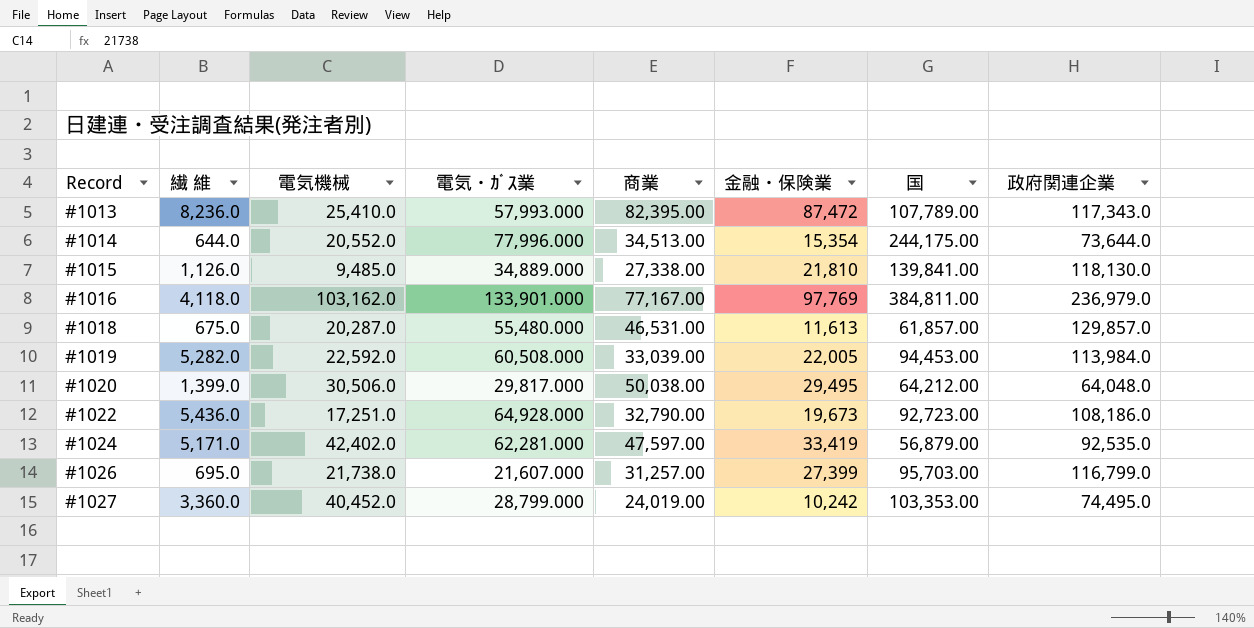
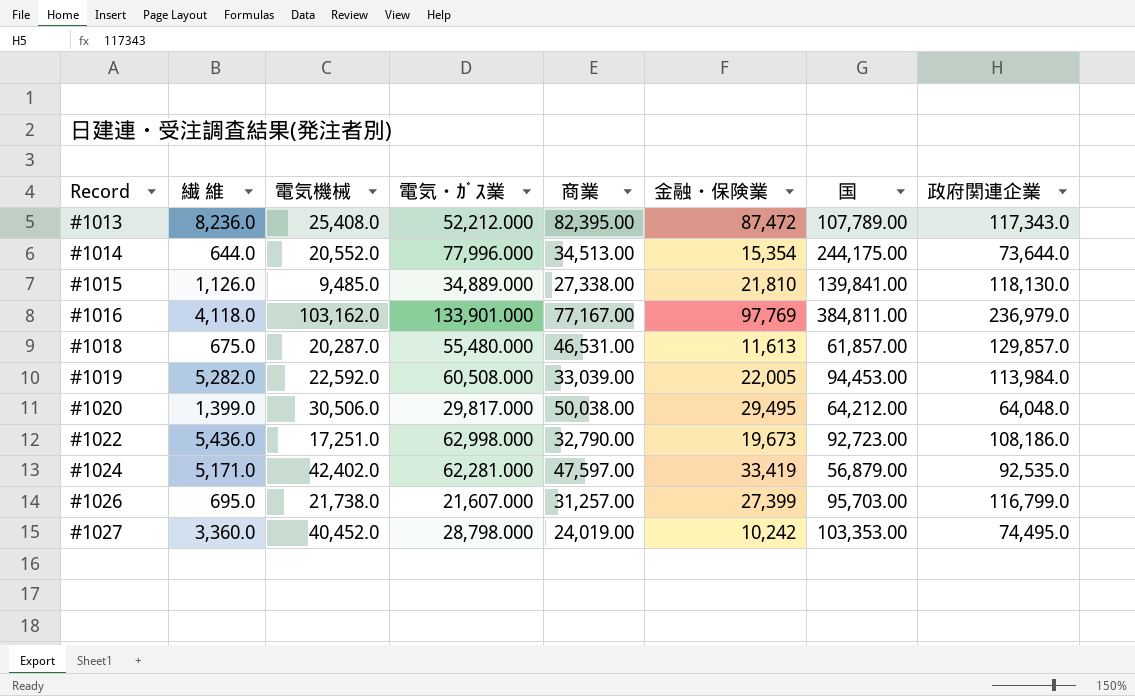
#1013 | 電気機械: 25,410.0 -> 25,408.0
#1013 | 電気・ｶﾞｽ業: 57,993.000 -> 52,212.000
#1022 | 電気・ｶﾞｽ業: 64,928.000 -> 62,998.000
#1027 | 電気・ｶﾞｽ業: 28,799.000 -> 28,798.000

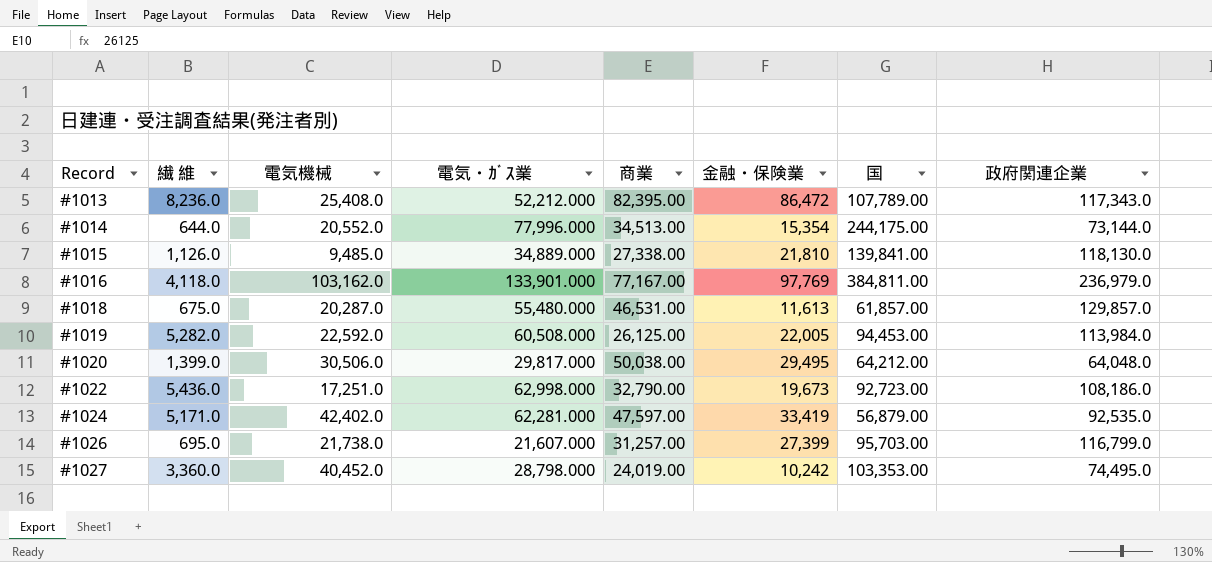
#1013 | 金融・保険業: 87,472 -> 86,472
#1014 | 政府関連企業: 73,644.0 -> 73,144.0
#1019 | 商業: 33,039.00 -> 26,125.00

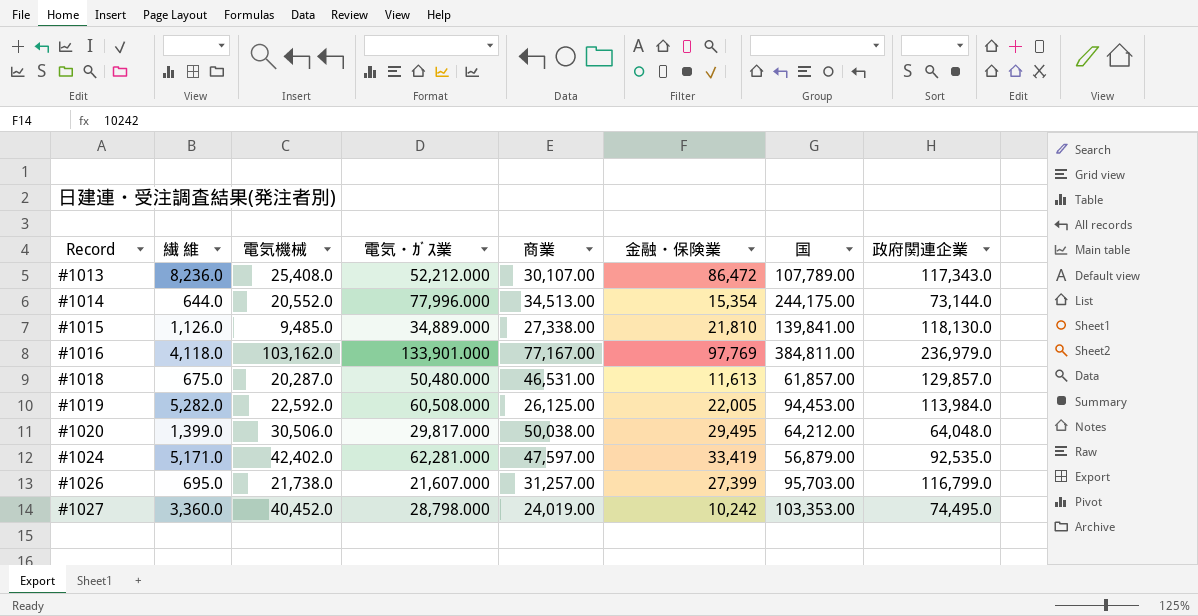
row #1022: 5,436.0 | 17,251.0 | 62,998.000 | 32,790.00 | 19,673 | 92,723.00 | 108,186.0 -> none
#1013 | 商業: 82,395.00 -> 30,107.00
#1018 | 電気・ｶﾞｽ業: 55,480.000 -> 50,480.000

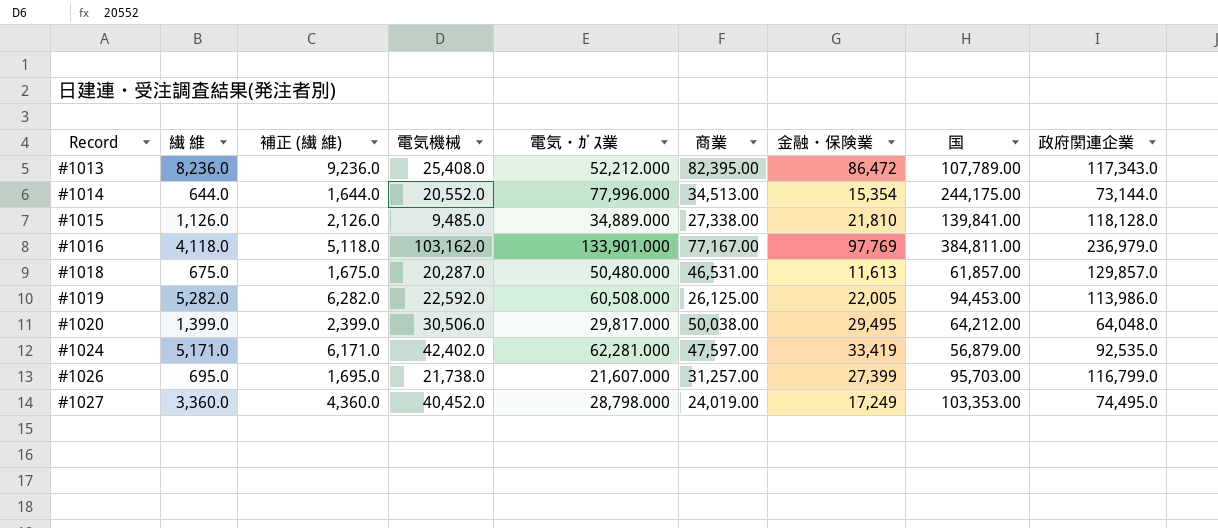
column 補正 (繊 維) | formula: none -> [繊 維] + 1000
#1013 | 商業: 30,107.00 -> 82,395.00
#1015 | 政府関連企業: 118,130.0 -> 118,128.0
#1019 | 政府関連企業: 113,984.0 -> 113,986.0
#1027 | 金融・保険業: 10,242 -> 17,249

